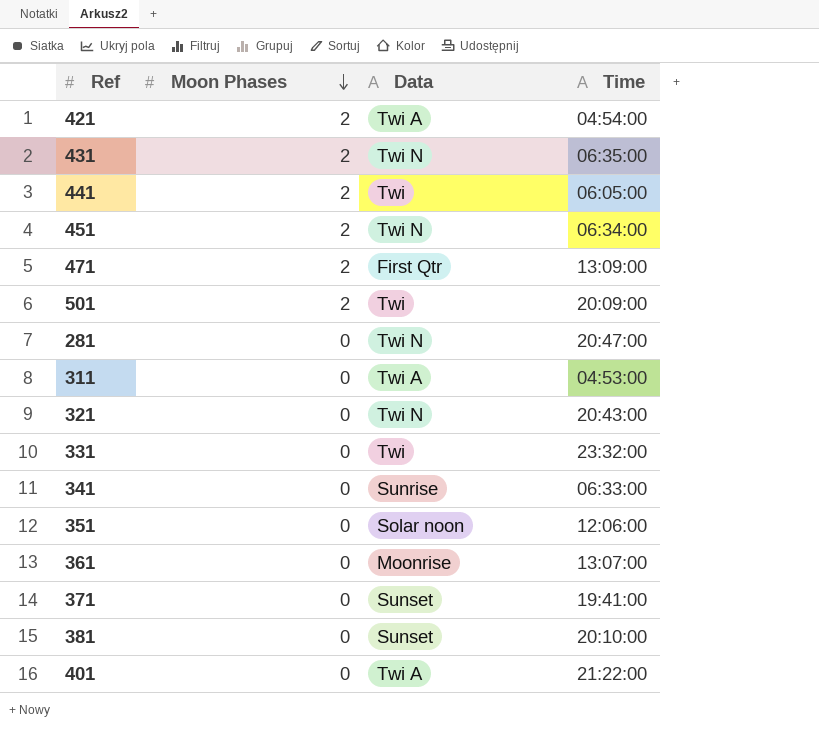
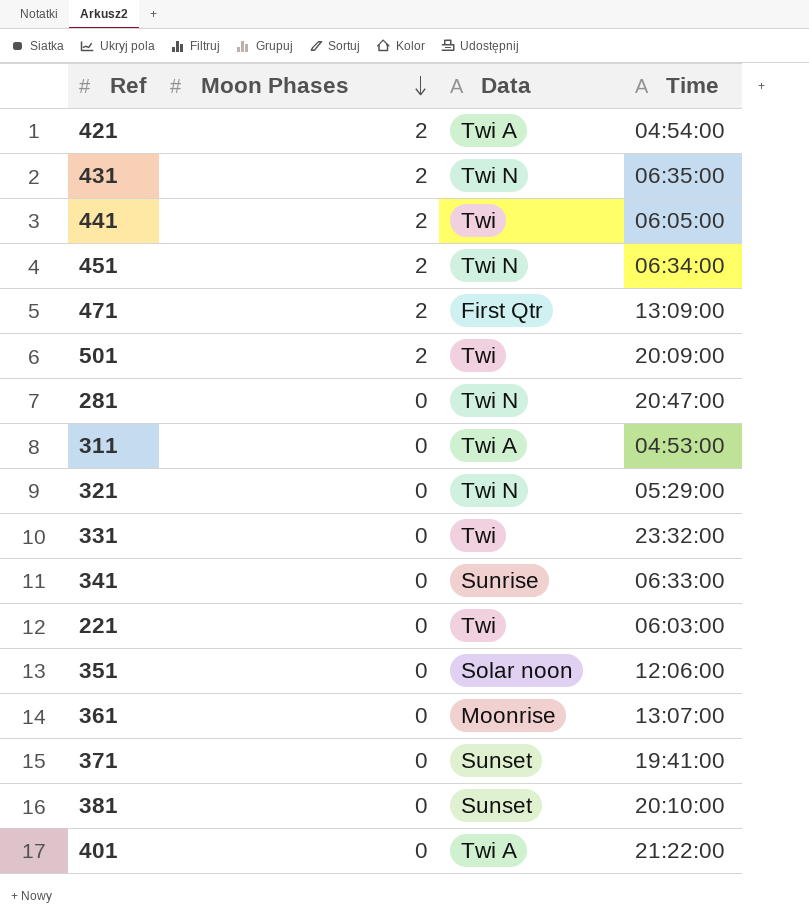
321 | Time: 20:43:00 -> 05:29:00
row 221: none -> 0 | Twi | 06:03:00

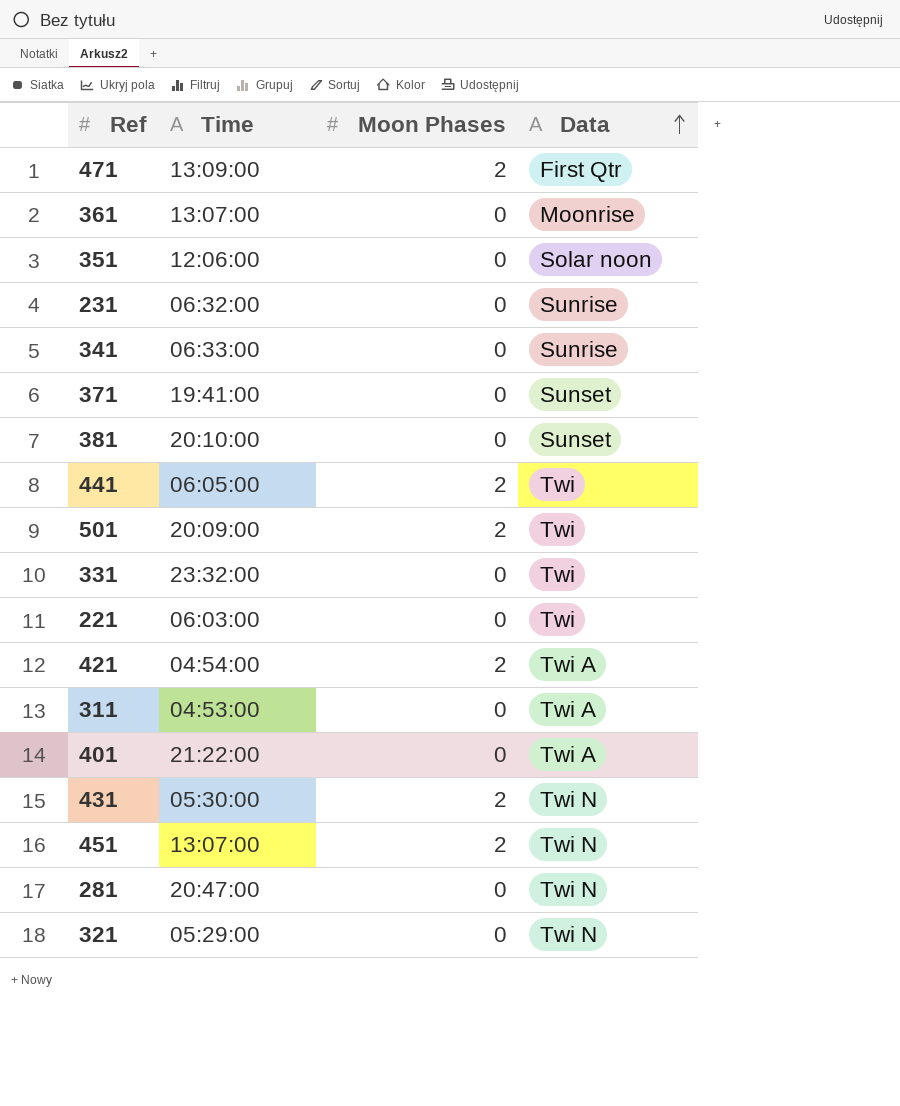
row order: Moon Phases descending -> Data ascending
column Time | position: 4 -> 2
row 231: none -> 06:32:00 | 0 | Sunrise
431 | Time: 06:35:00 -> 05:30:00
451 | Time: 06:34:00 -> 13:07:00

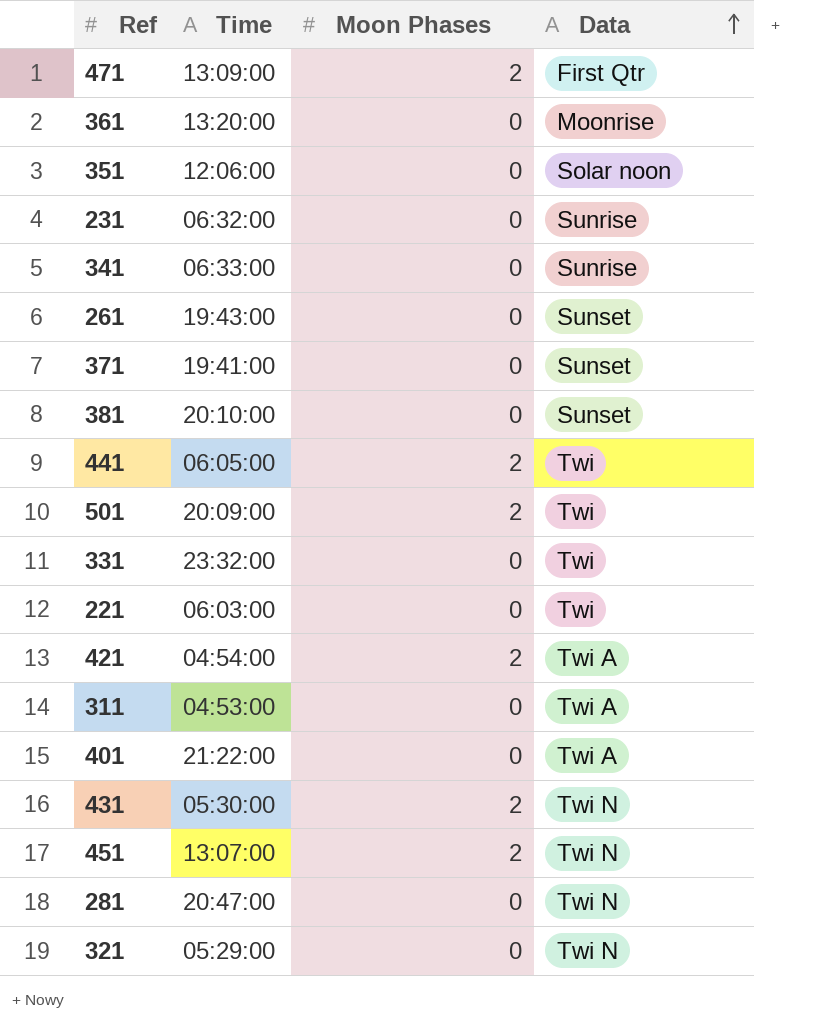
361 | Time: 13:07:00 -> 13:20:00
row 261: none -> 19:43:00 | 0 | Sunset

